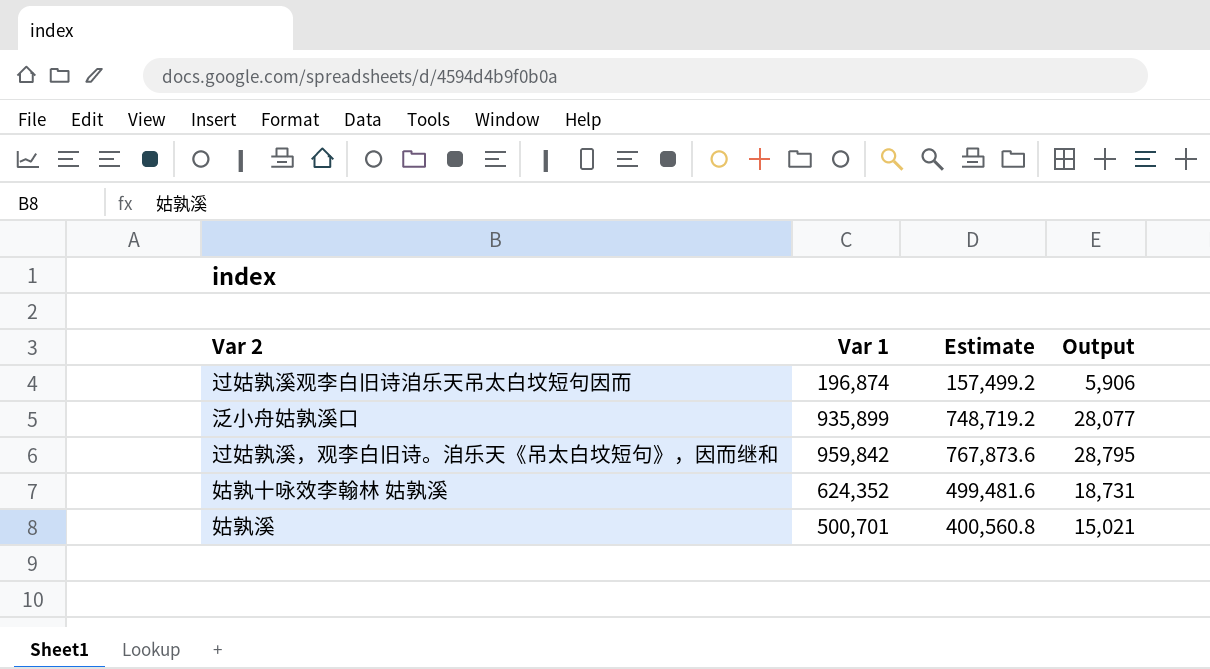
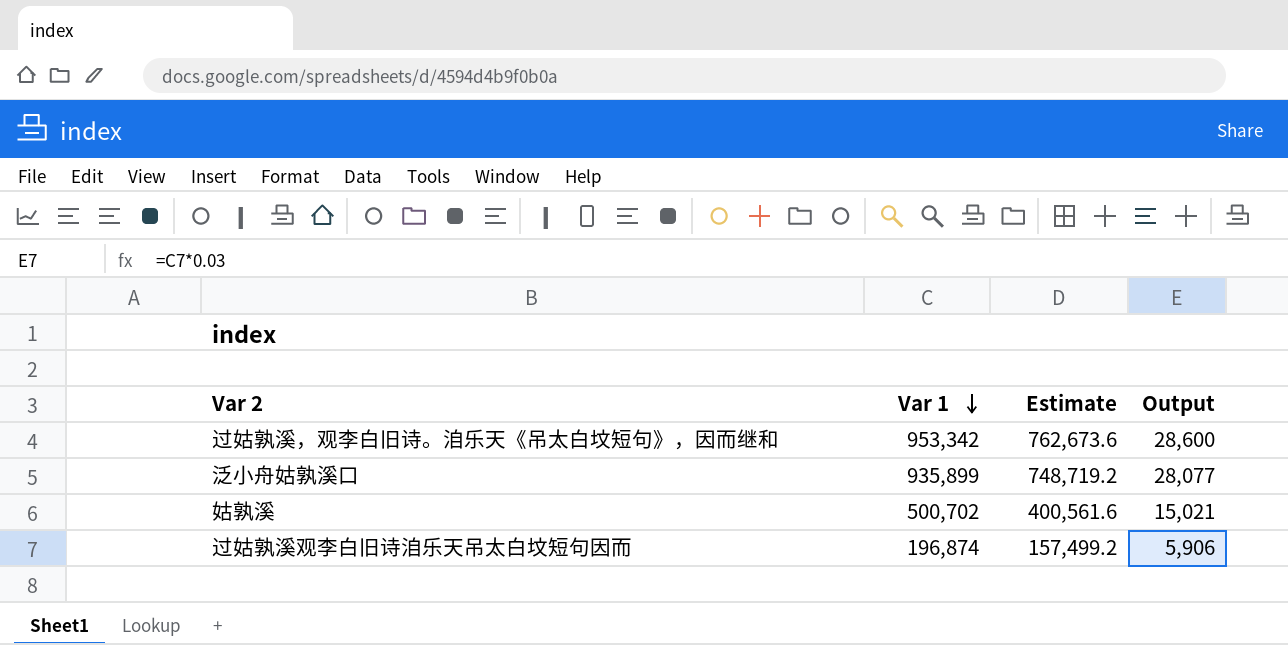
row order: none -> Var 1 descending
row 姑孰十咏效李翰林 姑孰溪: 624,352 | 499,481.6 | 18,731 -> none
过姑孰溪，观李白旧诗。洎乐天《吊太白坟短句》，因而继和 | Var 1: 959,842 -> 953,342
过姑孰溪，观李白旧诗。洎乐天《吊太白坟短句》，因而继和 | Estimate: 767,873.6 -> 762,673.6
过姑孰溪，观李白旧诗。洎乐天《吊太白坟短句》，因而继和 | Output: 28,795 -> 28,600
姑孰溪 | Var 1: 500,701 -> 500,702
姑孰溪 | Estimate: 400,560.8 -> 400,561.6

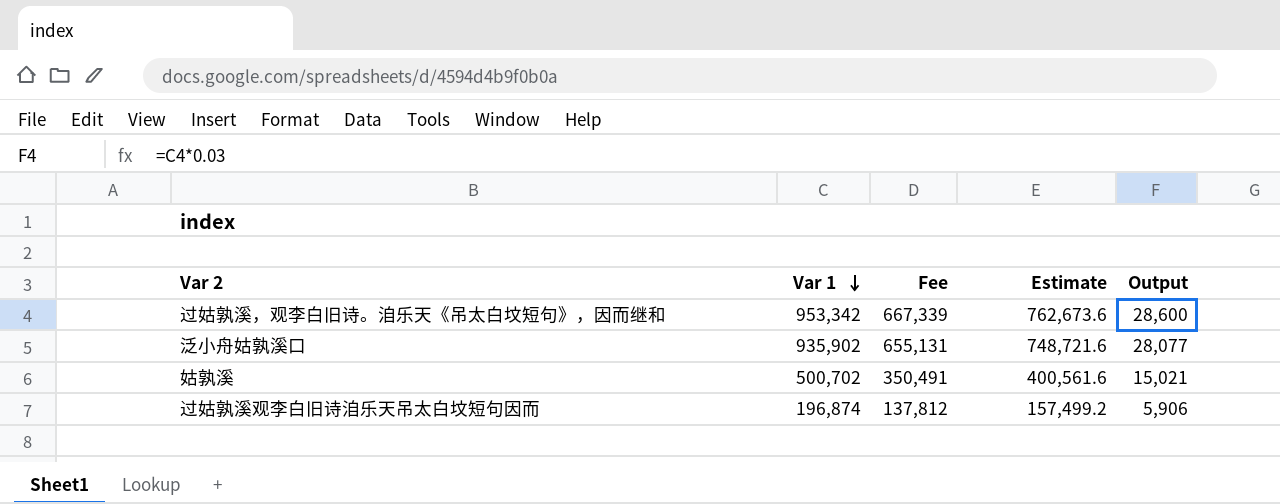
column Fee | formula: none -> [Var 1] * 0.7
泛小舟姑孰溪口 | Var 1: 935,899 -> 935,902
泛小舟姑孰溪口 | Estimate: 748,719.2 -> 748,721.6

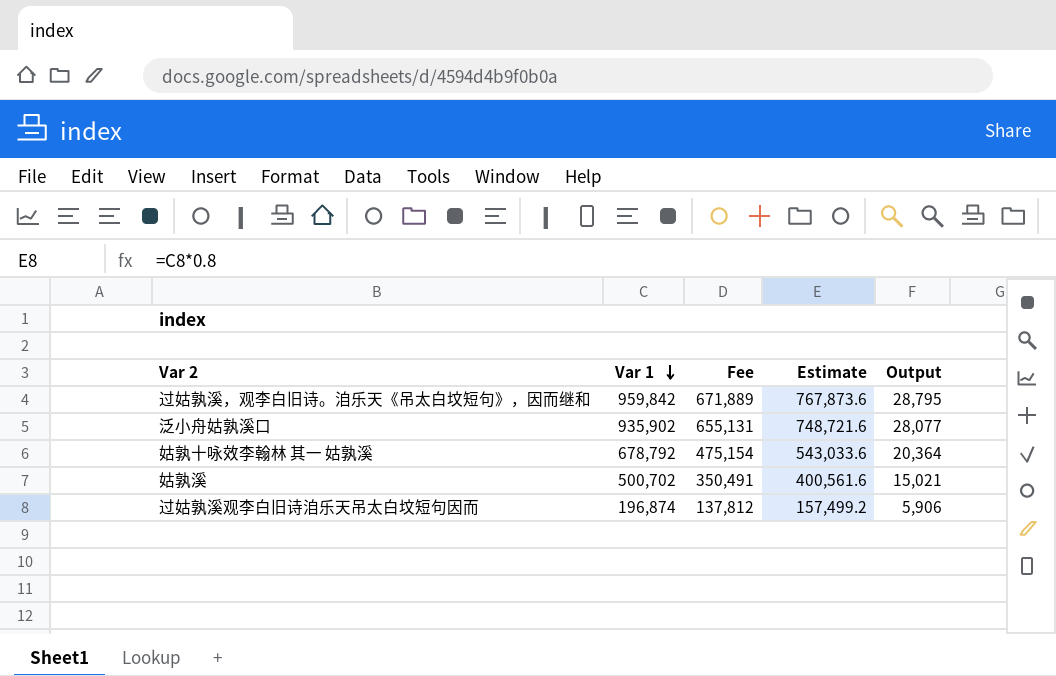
过姑孰溪，观李白旧诗。洎乐天《吊太白坟短句》，因而继和 | Var 1: 953,342 -> 959,842
过姑孰溪，观李白旧诗。洎乐天《吊太白坟短句》，因而继和 | Fee: 667,339 -> 671,889
过姑孰溪，观李白旧诗。洎乐天《吊太白坟短句》，因而继和 | Estimate: 762,673.6 -> 767,873.6
过姑孰溪，观李白旧诗。洎乐天《吊太白坟短句》，因而继和 | Output: 28,600 -> 28,795
row 姑孰十咏效李翰林 其一 姑孰溪: none -> 678,792 | 475,154 | 543,033.6 | 20,364

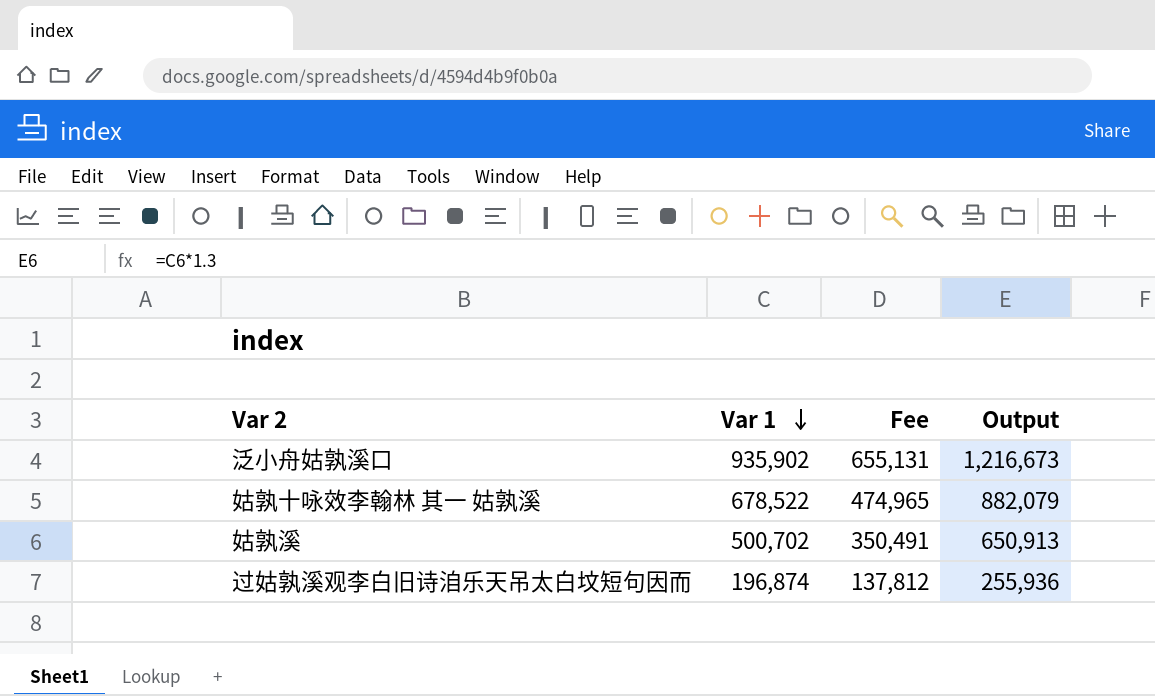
column Estimate | formula: [Var 1] * 0.8 -> none
column Output | formula: [Var 1] * 0.03 -> [Var 1] * 1.3
row 过姑孰溪，观李白旧诗。洎乐天《吊太白坟短句》，因而继和: 959,842 | 671,889 | 767,873.6 | 28,795 -> none
姑孰十咏效李翰林 其一 姑孰溪 | Var 1: 678,792 -> 678,522
姑孰十咏效李翰林 其一 姑孰溪 | Fee: 475,154 -> 474,965

